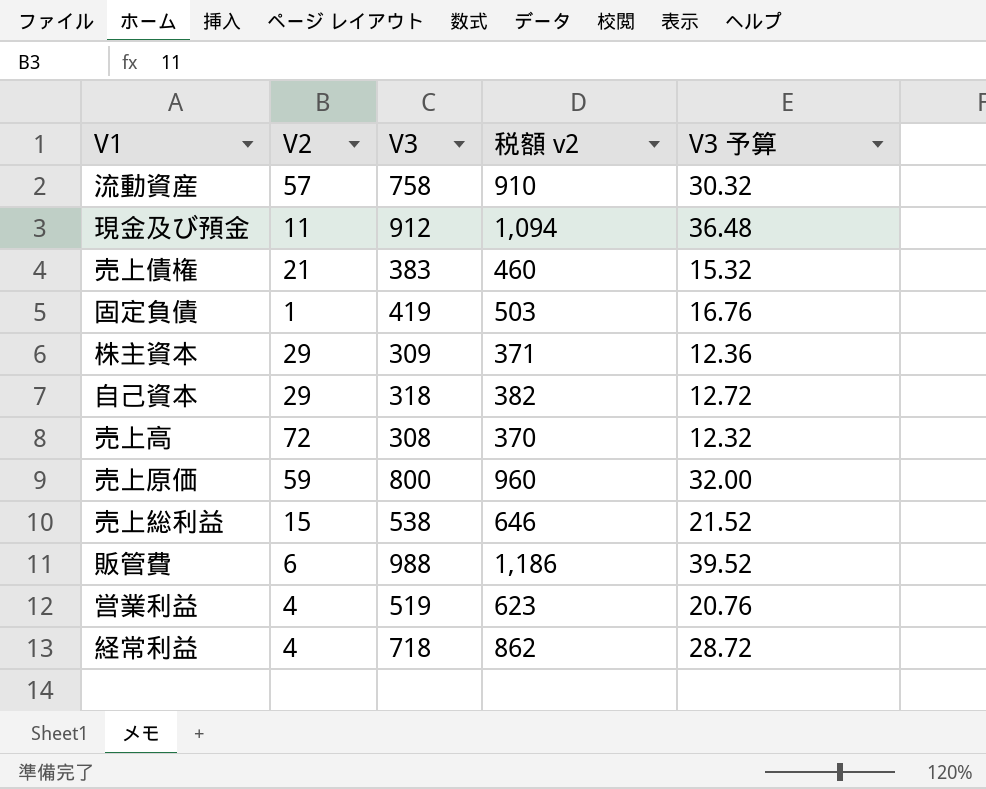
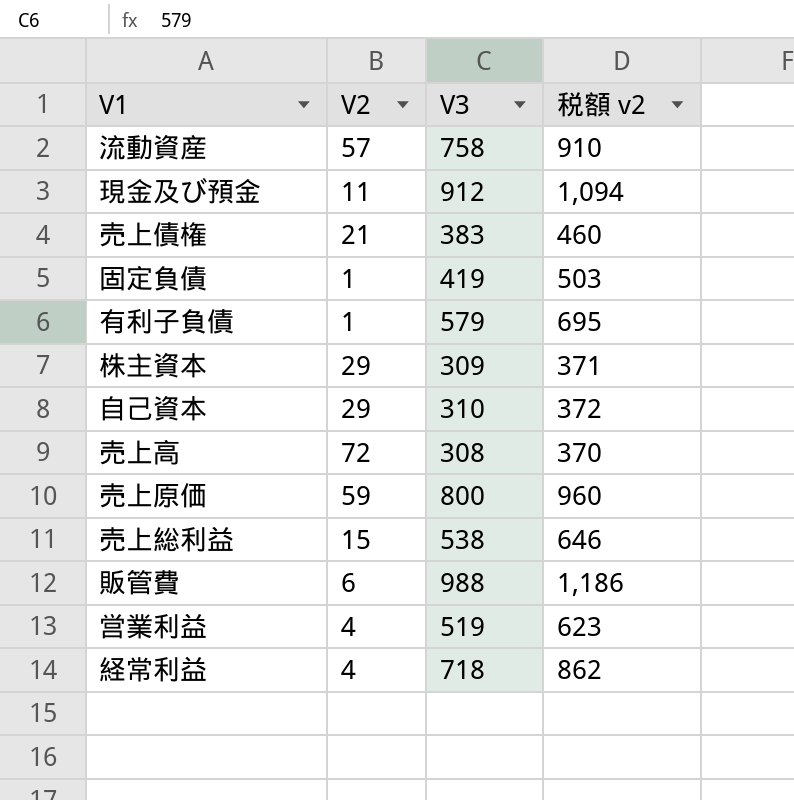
column V3 予算 | formula: [V3] * 0.04 -> none
row 有利子負債: none -> 1 | 579 | 695
自己資本 | V3: 318 -> 310
自己資本 | 税額 v2: 382 -> 372

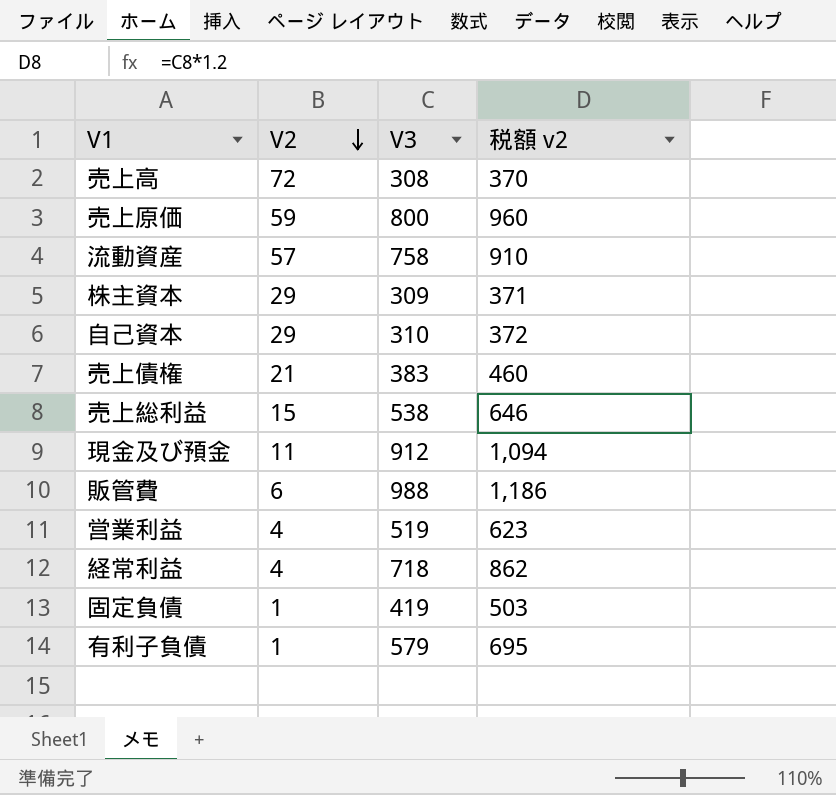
row order: none -> V2 descending

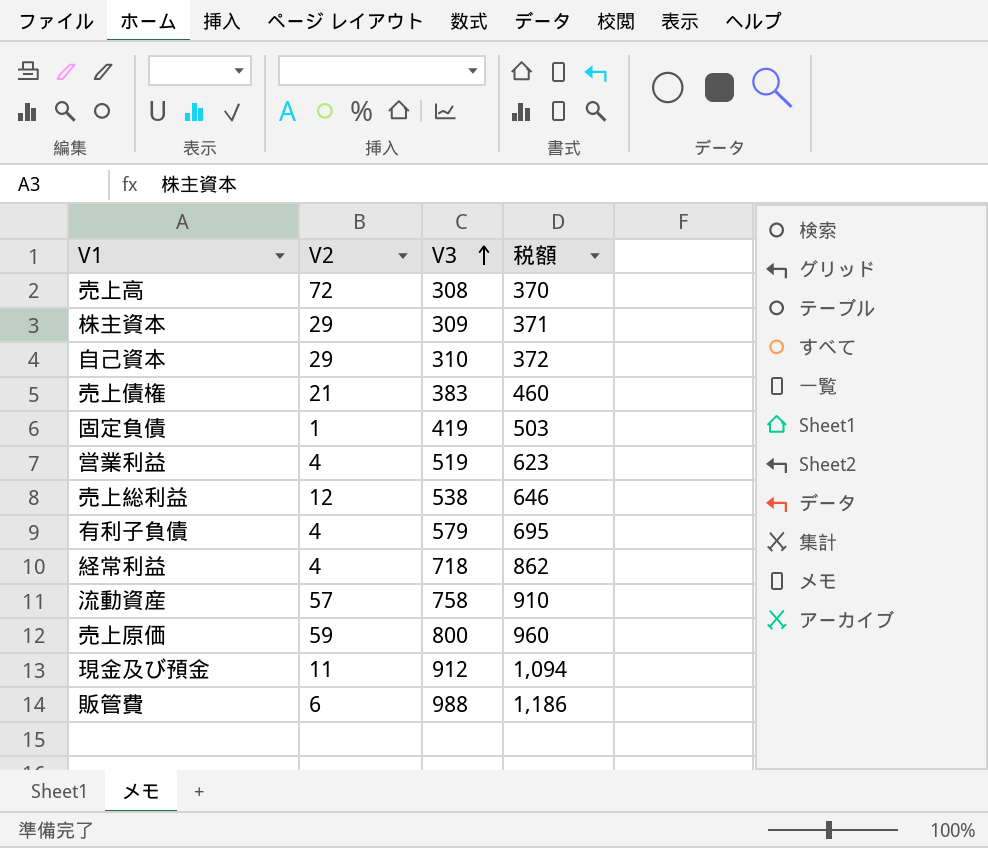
row order: V2 descending -> V3 ascending
column name: 税額 v2 -> 税額
売上総利益 | V2: 15 -> 12
有利子負債 | V2: 1 -> 4

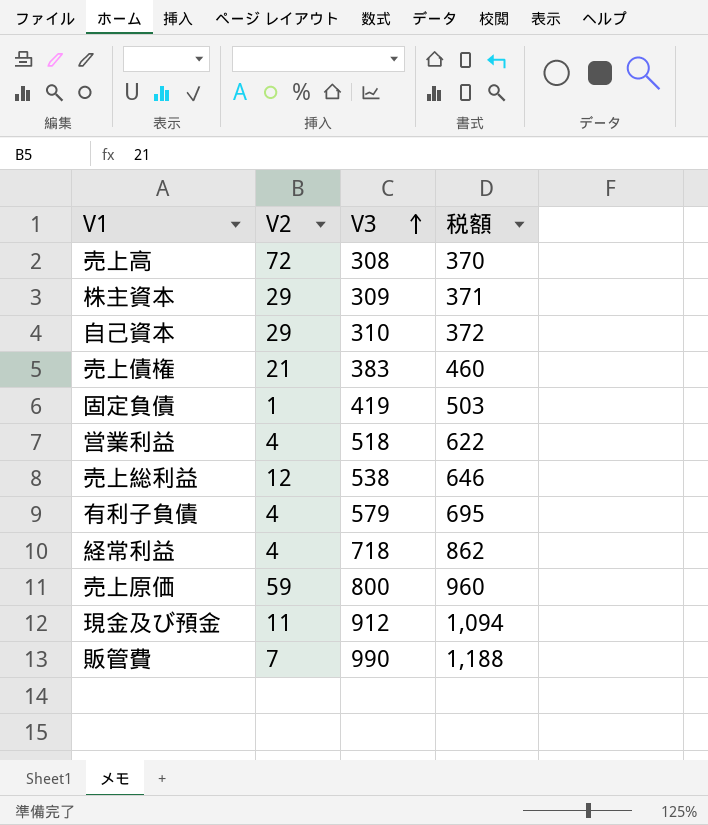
row 流動資産: 57 | 758 | 910 -> none
営業利益 | V3: 519 -> 518
営業利益 | 税額: 623 -> 622
販管費 | V2: 6 -> 7
販管費 | V3: 988 -> 990
販管費 | 税額: 1,186 -> 1,188

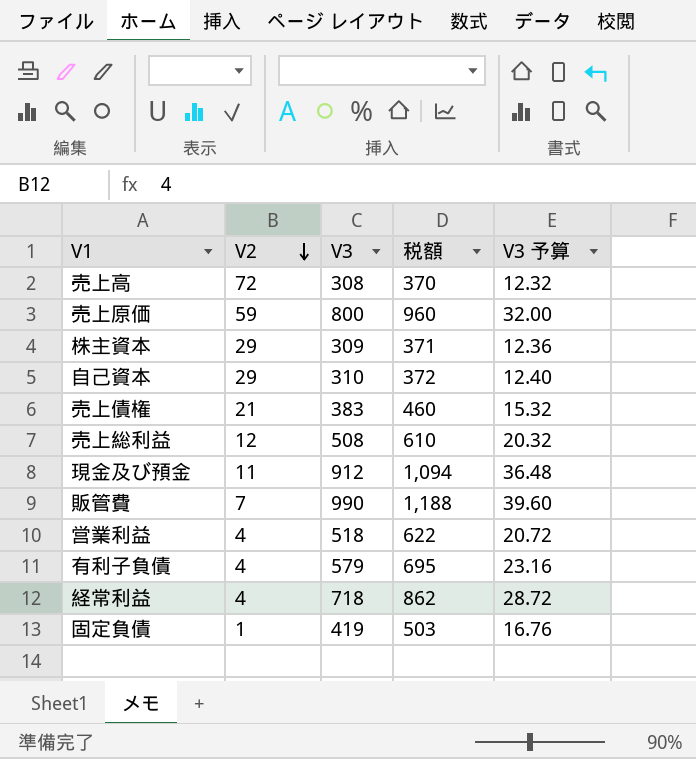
row order: V3 ascending -> V2 descending
column V3 予算 | formula: none -> [V3] * 0.04
売上総利益 | V3: 538 -> 508
売上総利益 | 税額: 646 -> 610

